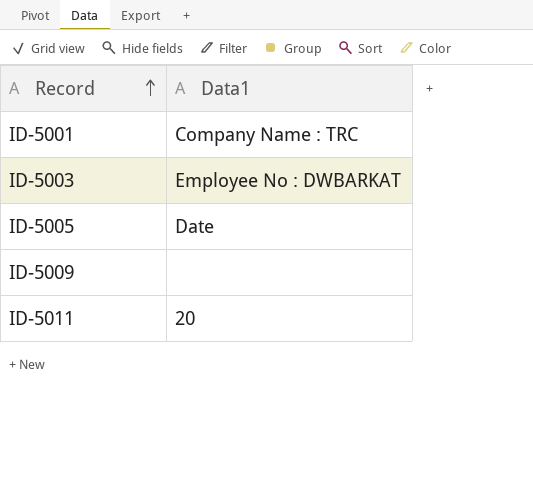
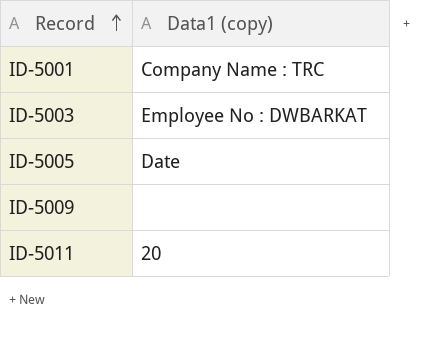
column name: Data1 -> Data1 (copy)

